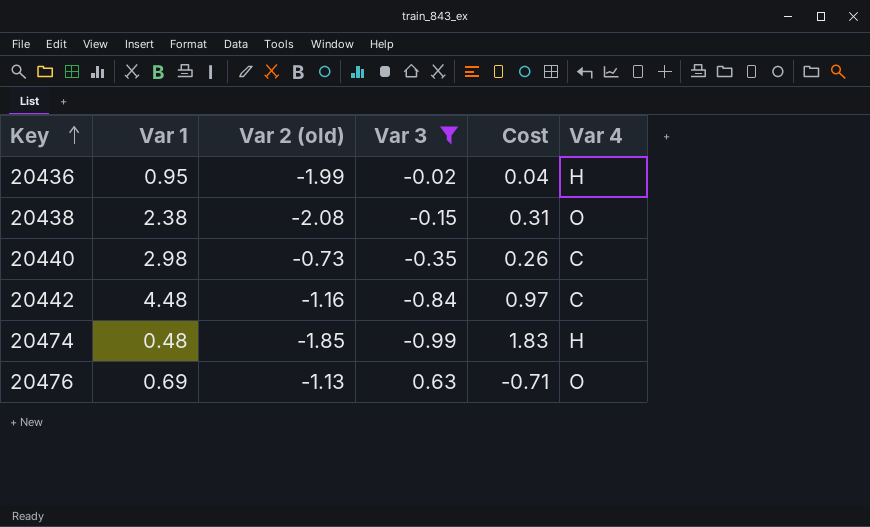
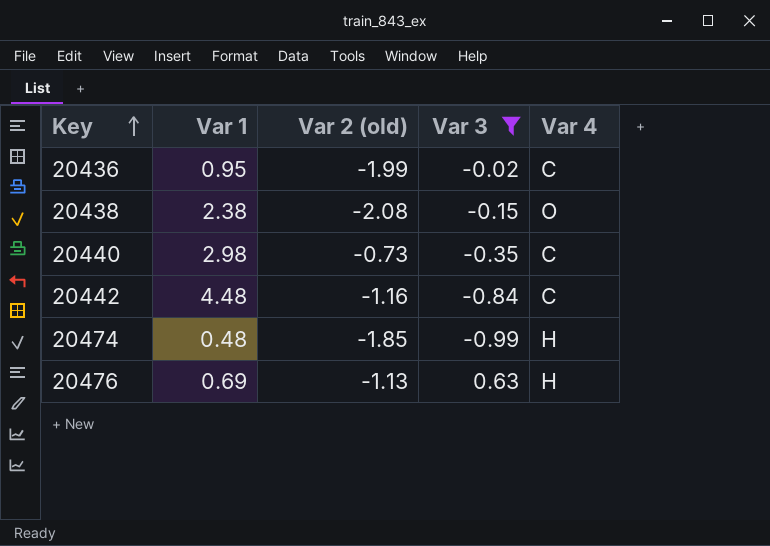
column Cost | formula: [Var 2 (old)] * [Var 3] -> none
20436 | Var 4: H -> C
20476 | Var 4: O -> H

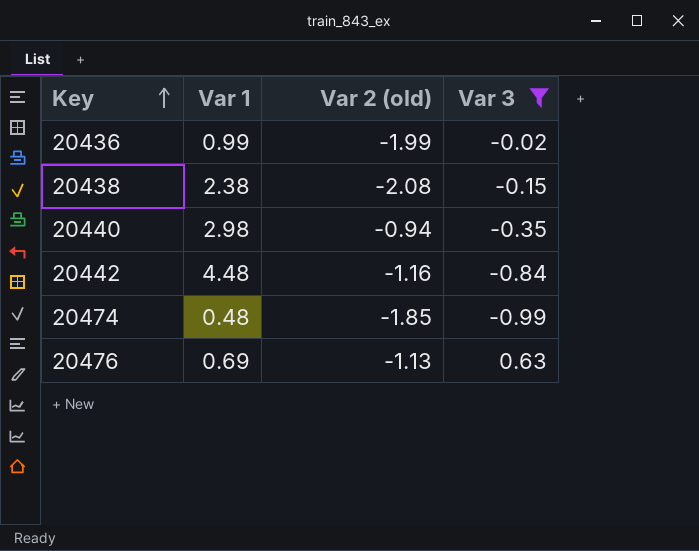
column Var 4 | position: 5 -> none
20436 | Var 1: 0.95 -> 0.99
20440 | Var 2 (old): -0.73 -> -0.94

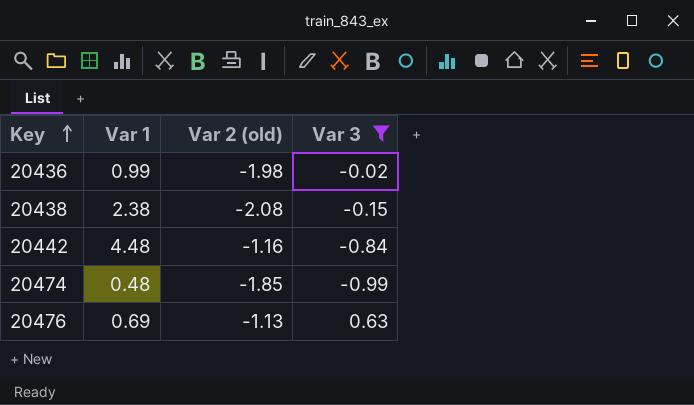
row 20440: 2.98 | -0.94 | -0.35 -> none
20436 | Var 2 (old): -1.99 -> -1.98

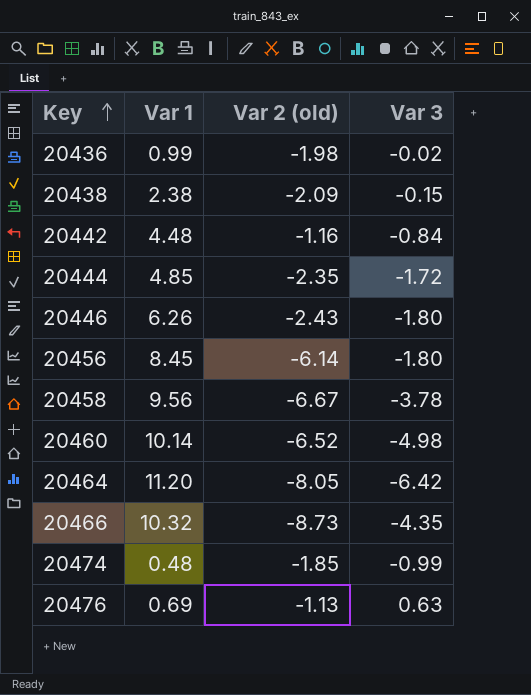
filter: Var 3 >= -0.99 -> none
20438 | Var 2 (old): -2.08 -> -2.09

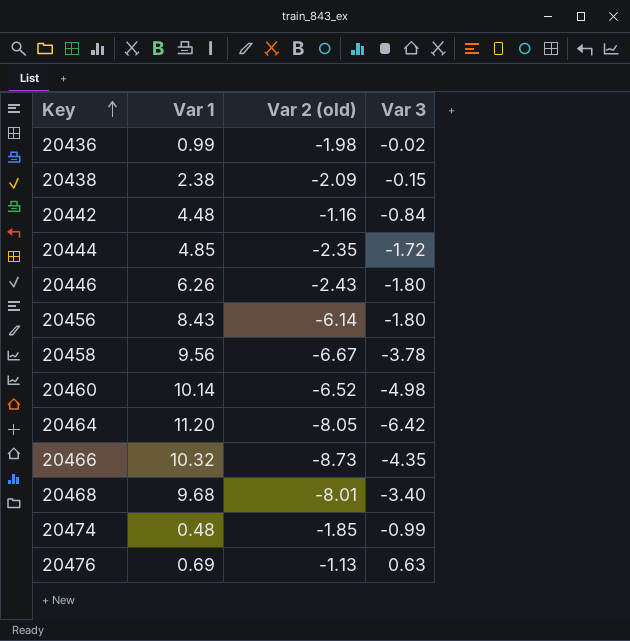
20456 | Var 1: 8.45 -> 8.43
row 20468: none -> 9.68 | -8.01 | -3.40

